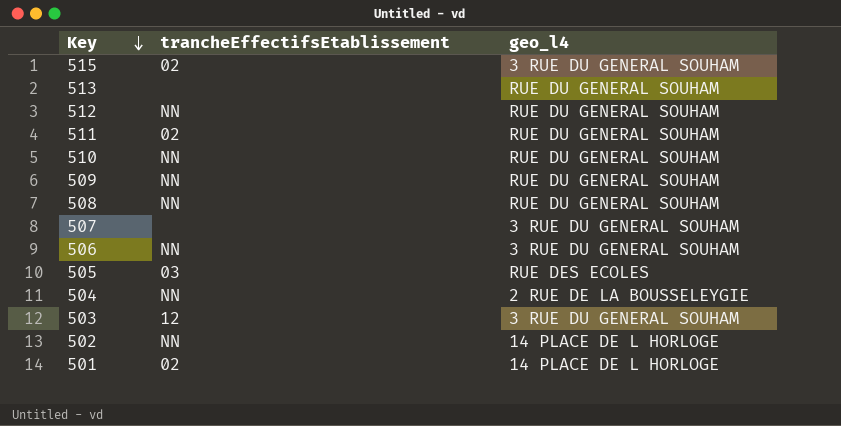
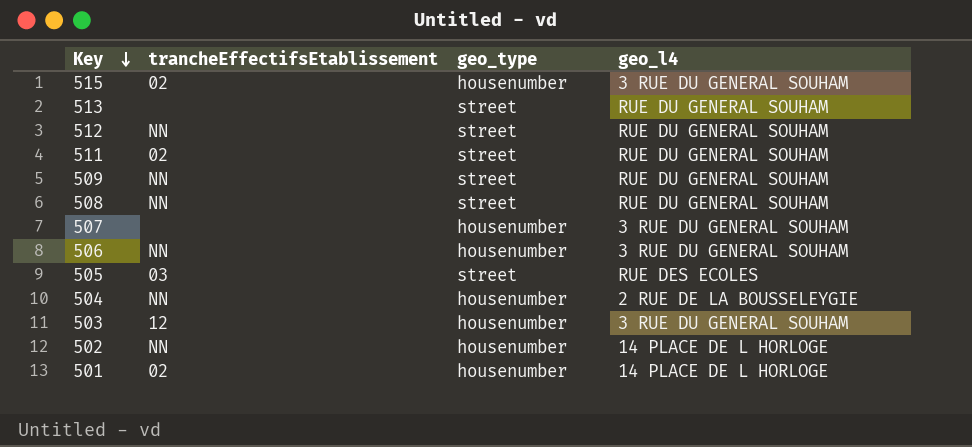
column geo_type | position: none -> 3
row 510: NN | RUE DU GENERAL SOUHAM -> none

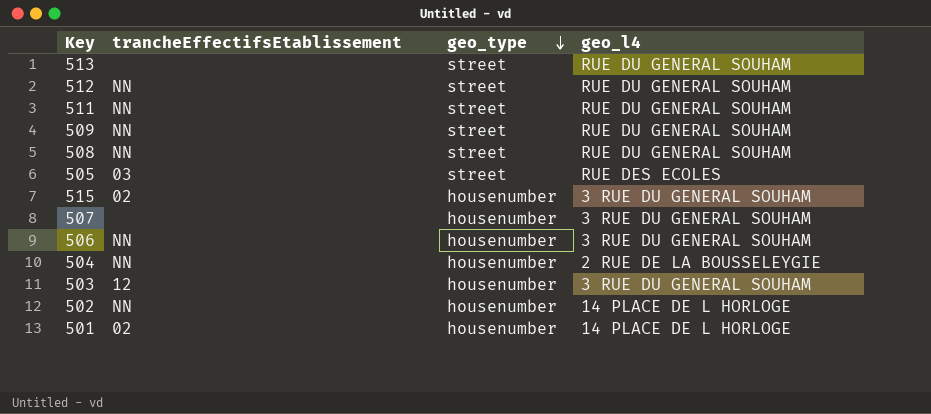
row order: Key descending -> geo_type descending
511 | trancheEffectifsEtablissement: 02 -> NN

